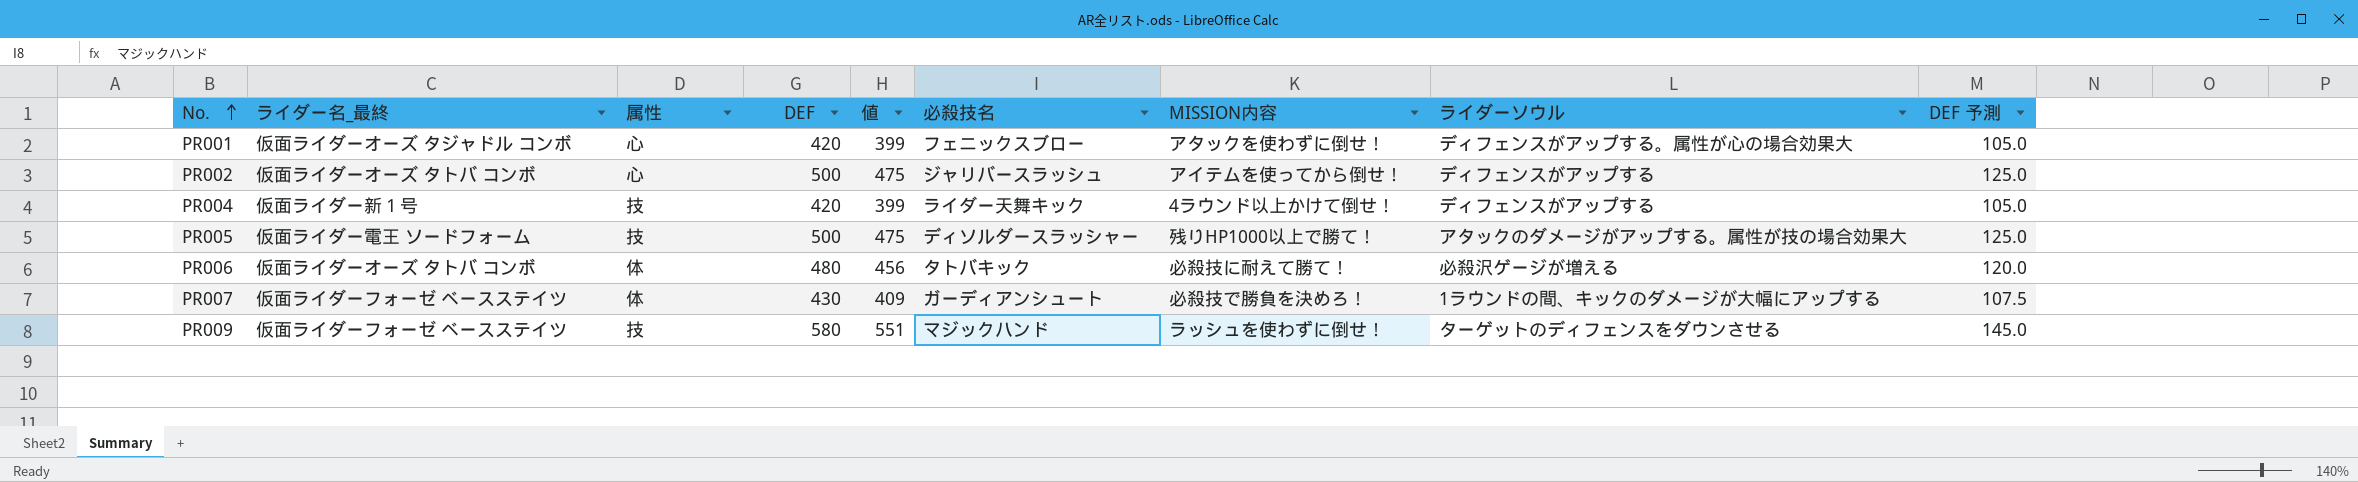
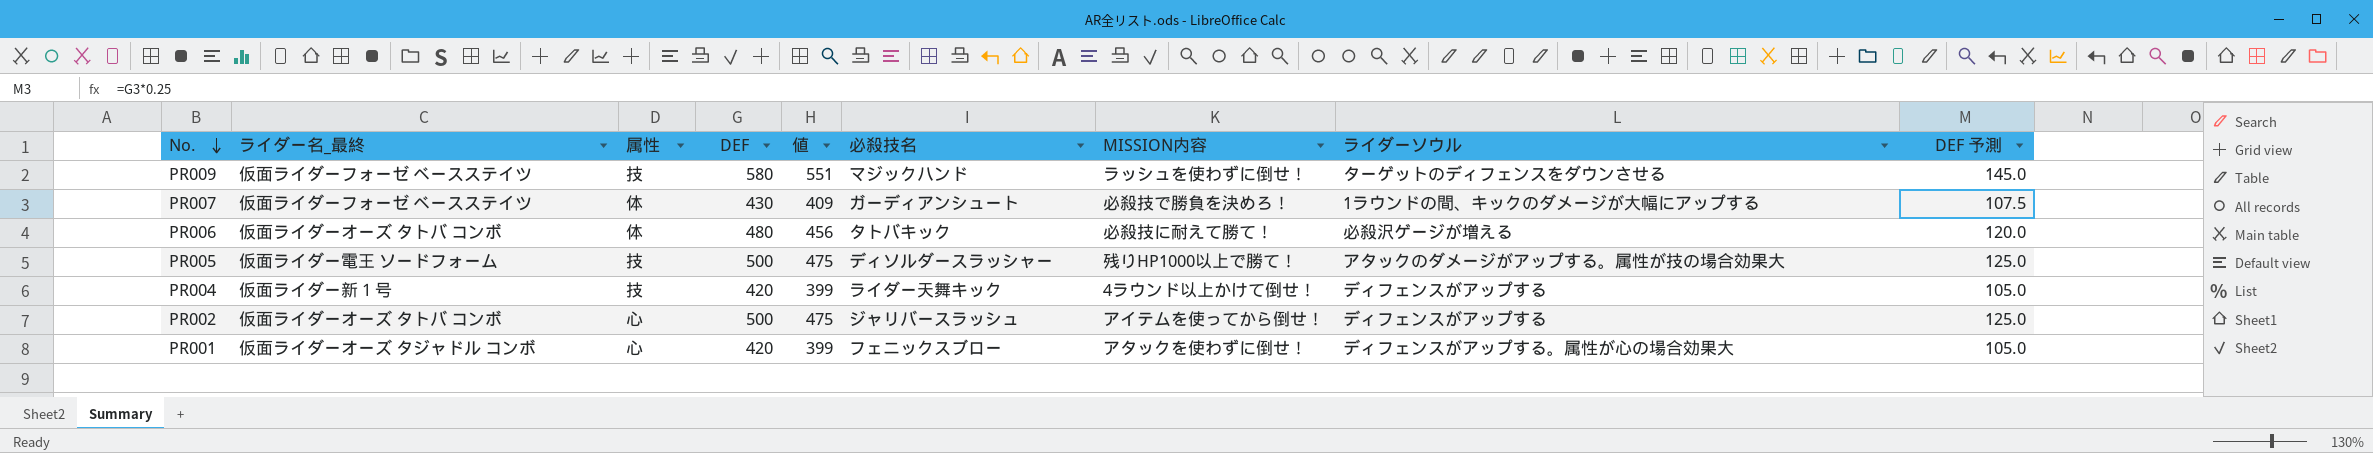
row order: No. ascending -> No. descending

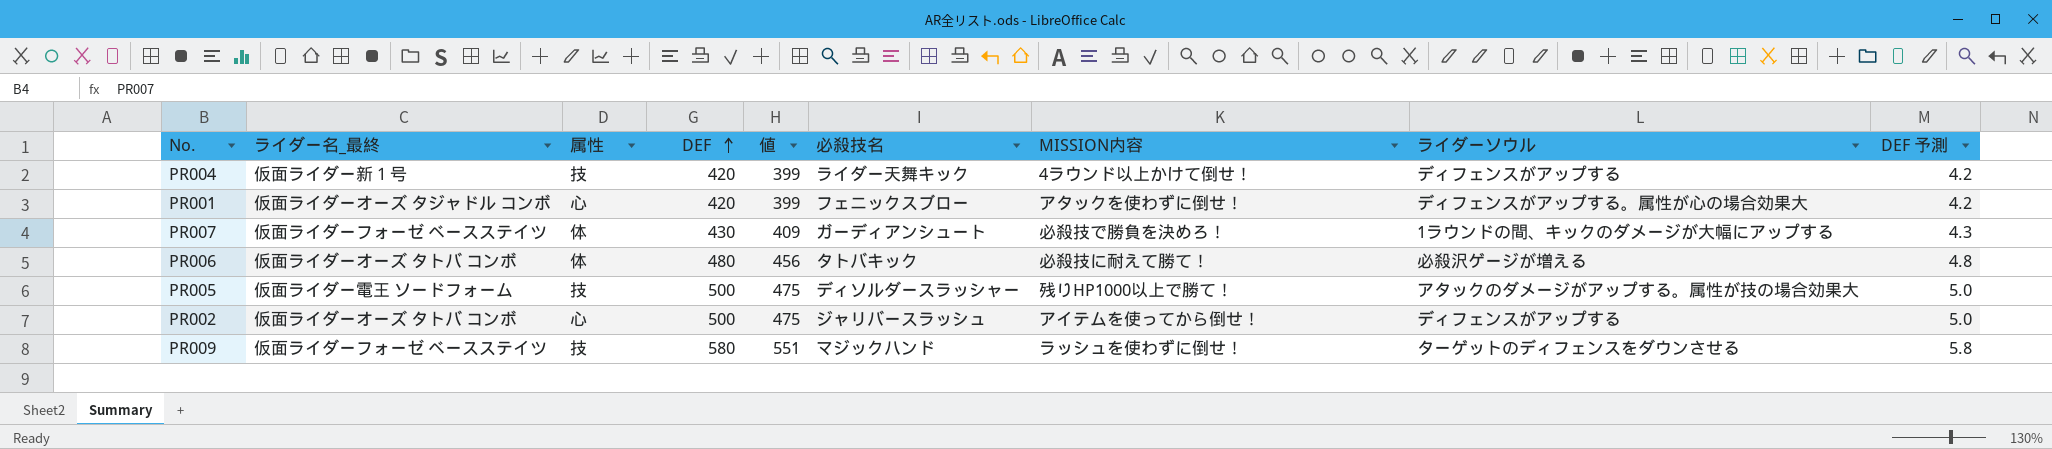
row order: No. descending -> DEF ascending
column DEF 予測 | formula: [DEF] * 0.25 -> [DEF] * 0.01

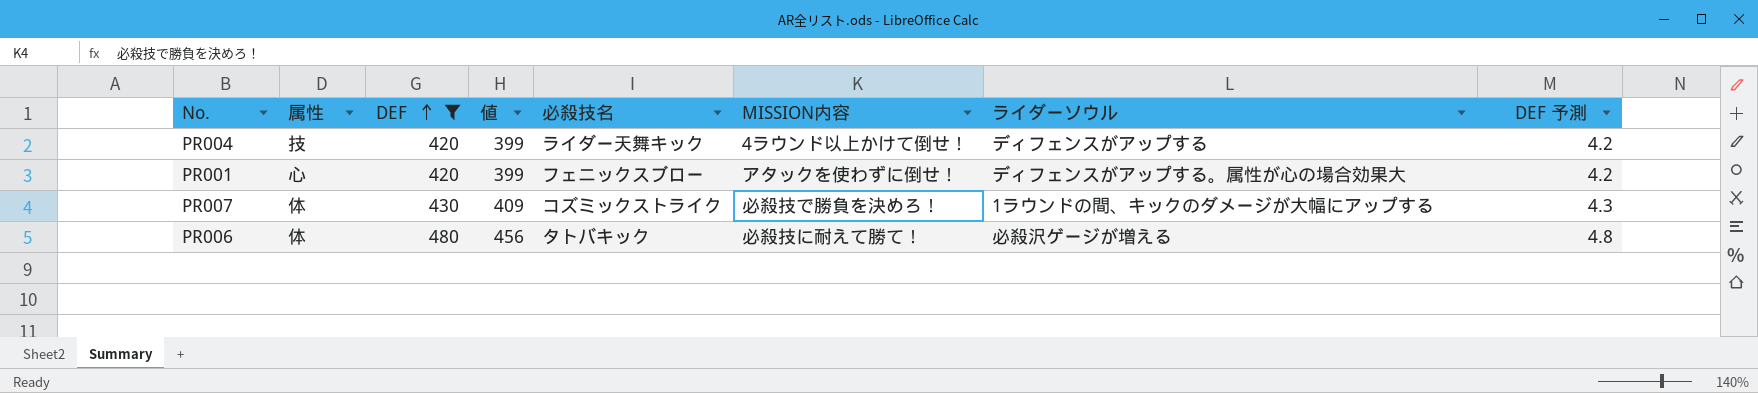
filter: none -> DEF <= 480
column ライダー名_最終 | position: 2 -> none
PR007 | 必殺技名: ガーディアンシュート -> コズミックストライク

